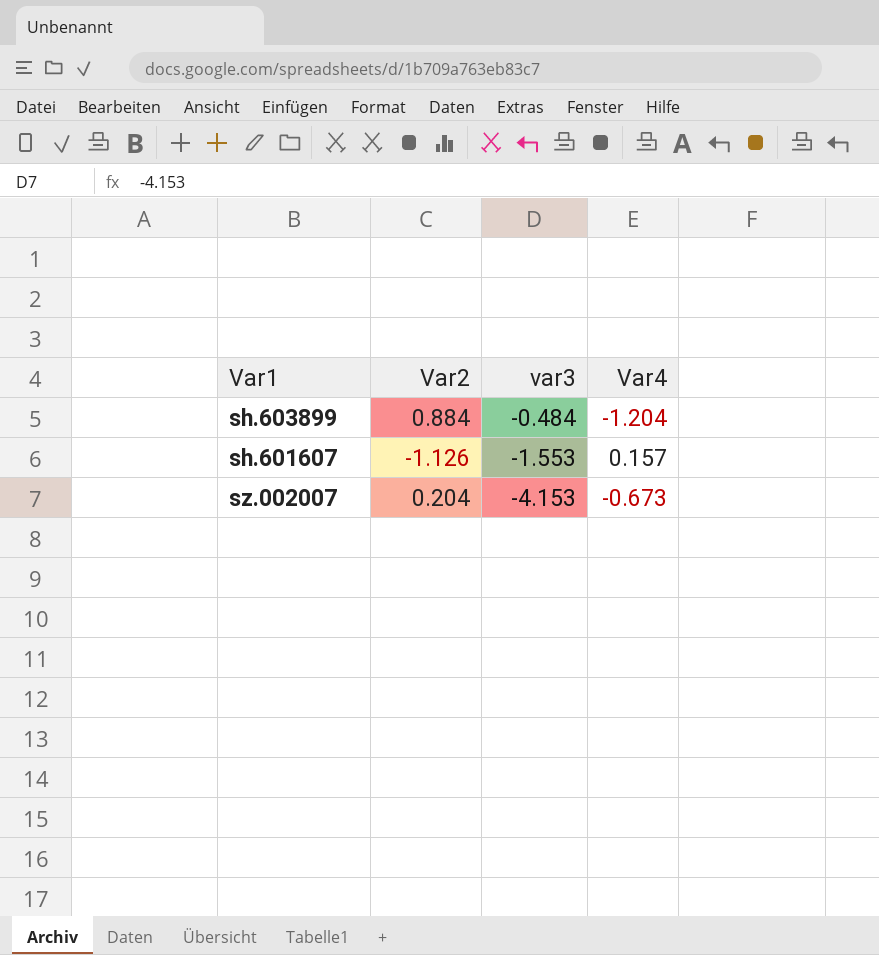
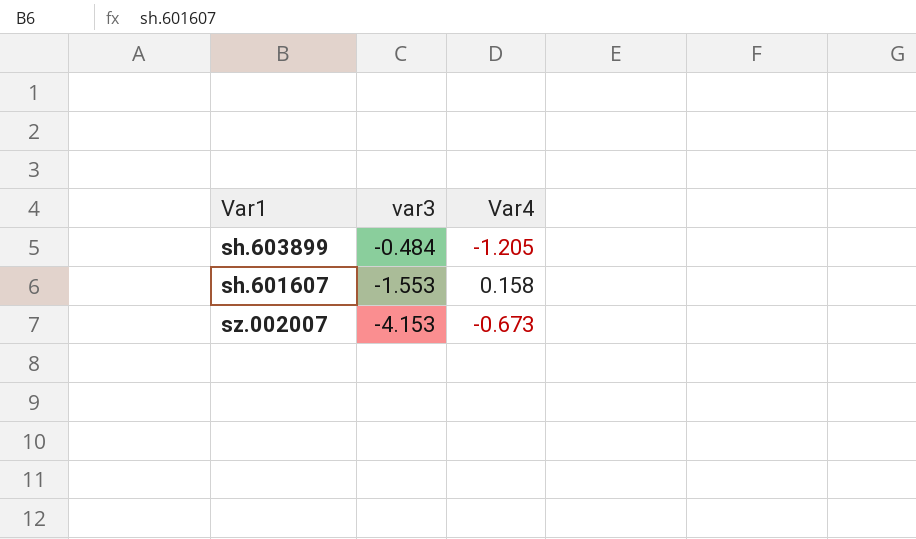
column Var2 | position: 2 -> none
sh.603899 | Var4: -1.204 -> -1.205
sh.601607 | Var4: 0.157 -> 0.158

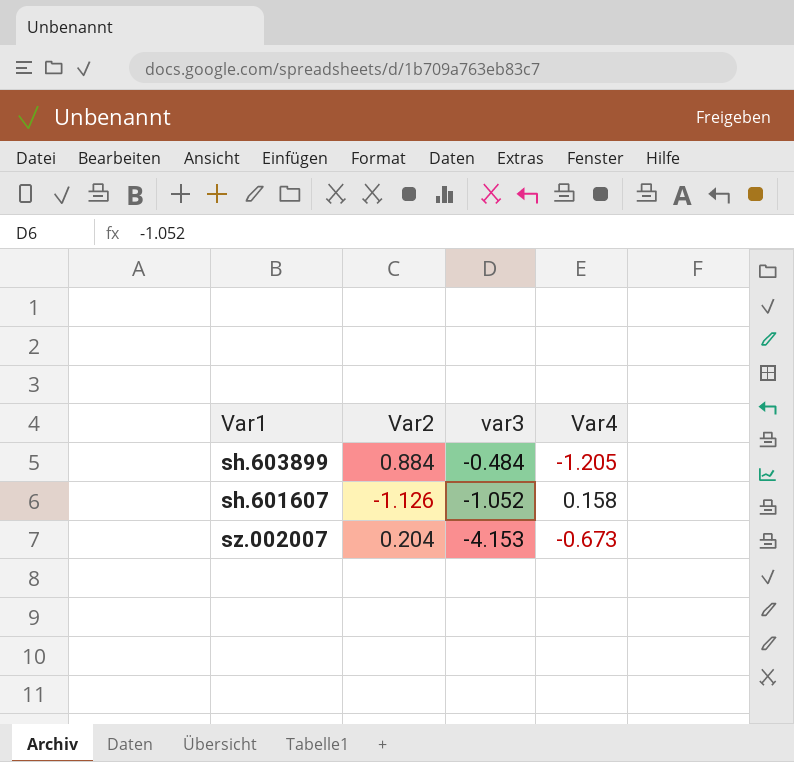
column Var2 | position: none -> 2
sh.601607 | var3: -1.553 -> -1.052

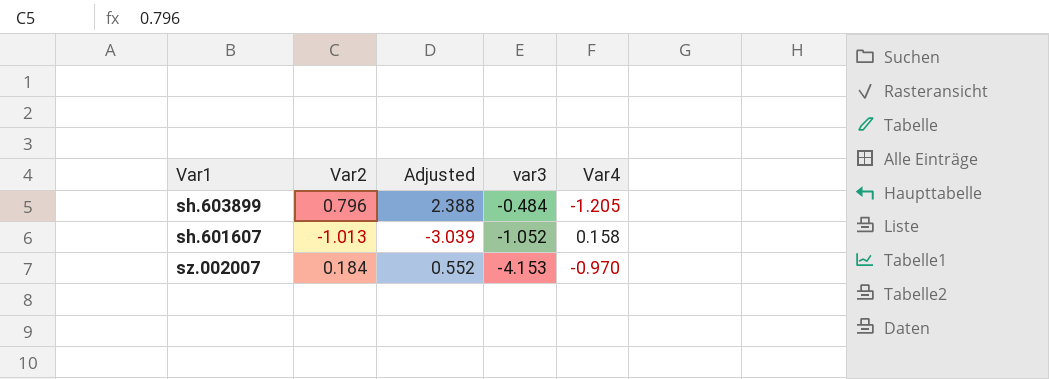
column Adjusted | formula: none -> [Var2] * 3
sh.603899 | Var2: 0.884 -> 0.796
sh.601607 | Var2: -1.126 -> -1.013
sz.002007 | Var2: 0.204 -> 0.184
sz.002007 | Var4: -0.673 -> -0.970

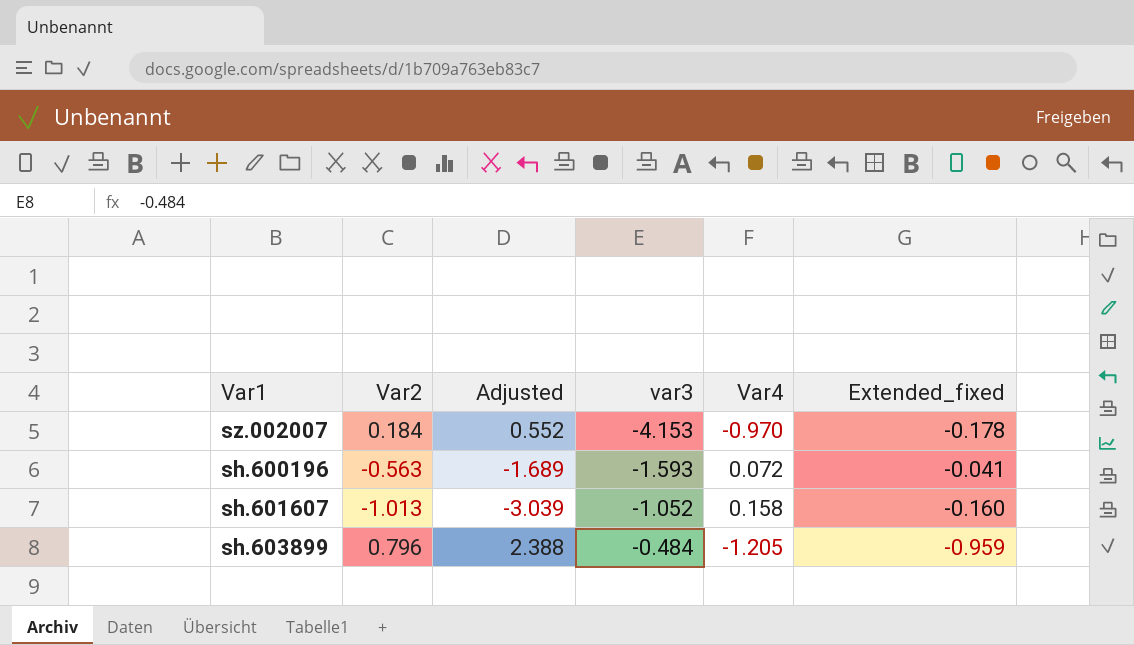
row order: var3 descending -> var3 ascending
column Extended_fixed | formula: none -> [Var2] * [Var4]
row sh.600196: none -> -0.563 | -1.689 | -1.593 | 0.072 | -0.041

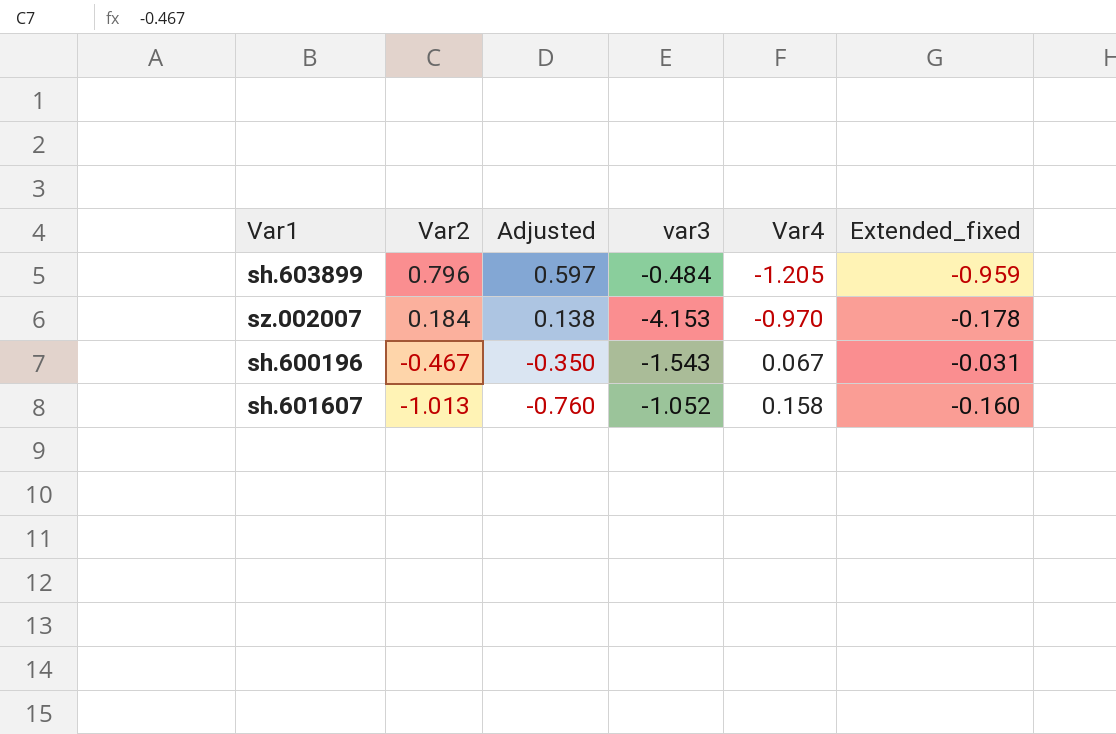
row order: var3 ascending -> Var2 descending
column Adjusted | formula: [Var2] * 3 -> [Var2] * 0.75
sh.600196 | Var2: -0.563 -> -0.467
sh.600196 | var3: -1.593 -> -1.543
sh.600196 | Var4: 0.072 -> 0.067
sh.600196 | Extended_fixed: -0.041 -> -0.031

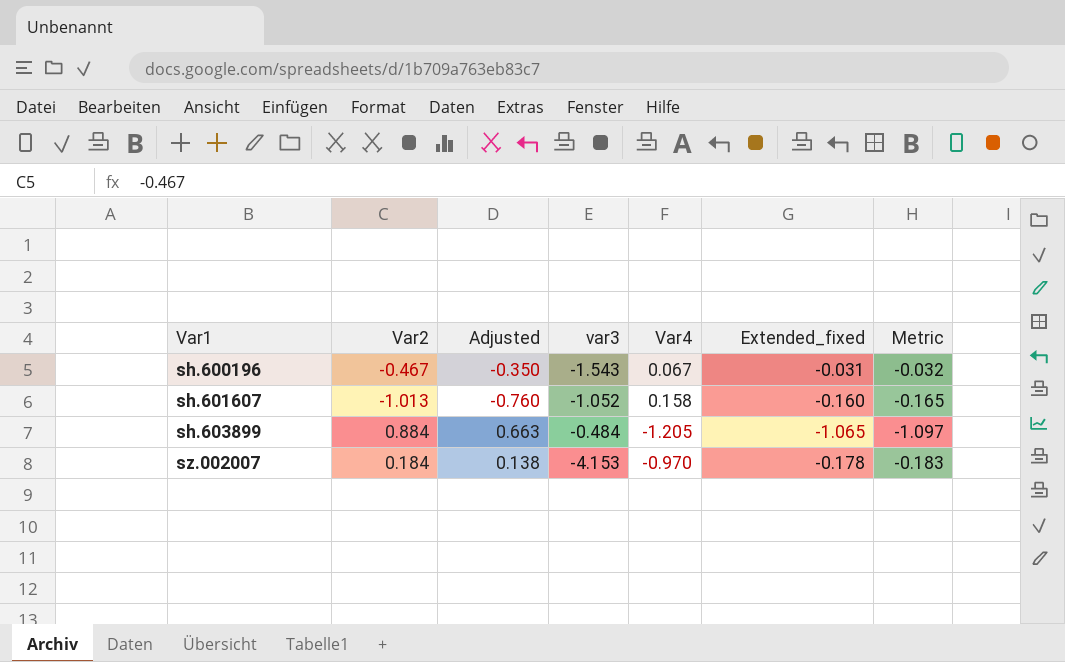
row order: Var2 descending -> Var1 ascending
column Metric | formula: none -> [Extended_fixed] * 1.03
sh.603899 | Var2: 0.796 -> 0.884
sh.603899 | Adjusted: 0.597 -> 0.663
sh.603899 | Extended_fixed: -0.959 -> -1.065

